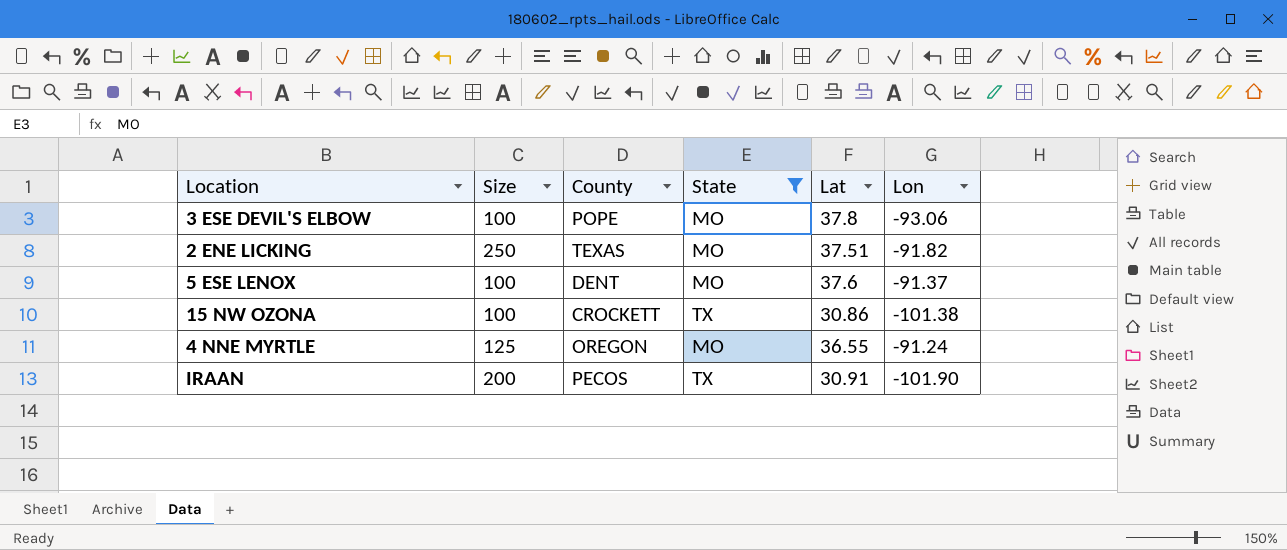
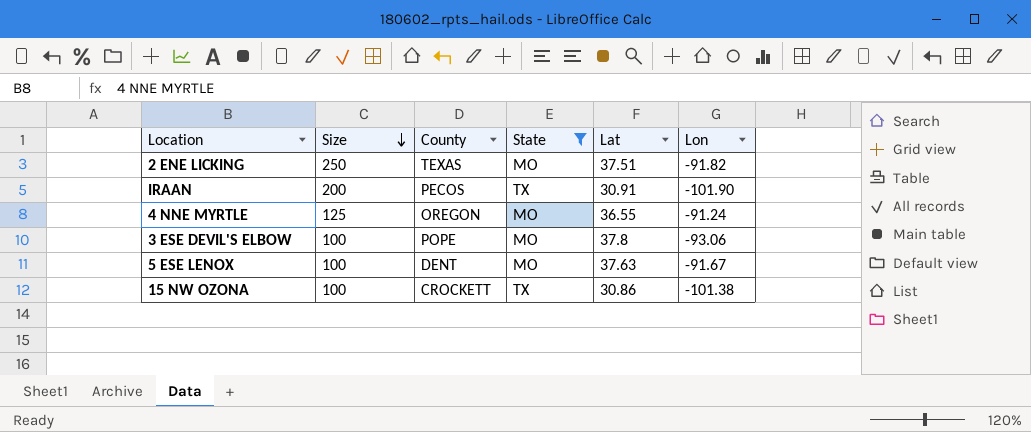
row order: none -> Size descending
5 ESE LENOX | Lat: 37.6 -> 37.63
5 ESE LENOX | Lon: -91.37 -> -91.67

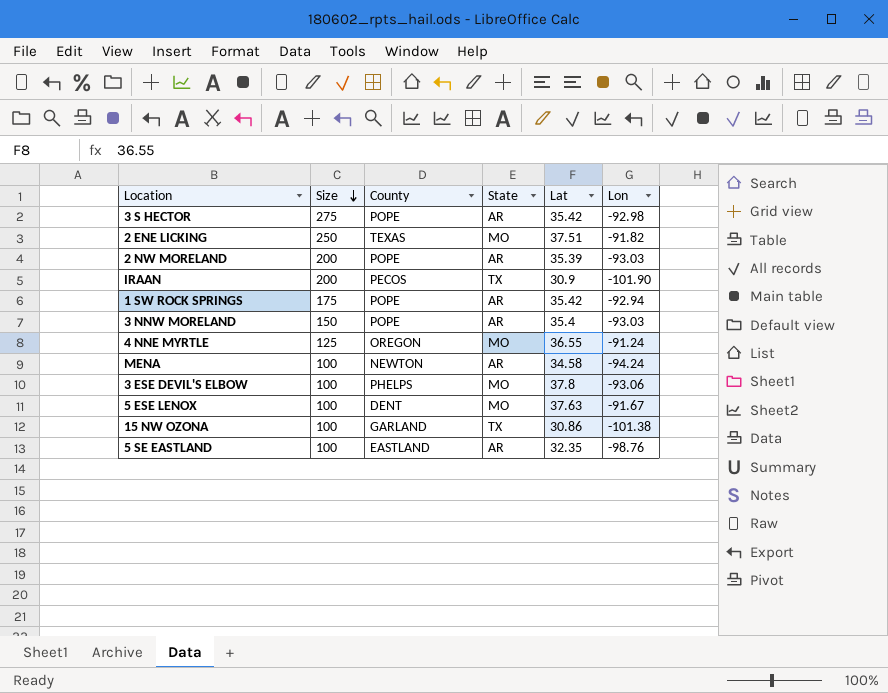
filter: State != AR -> none
IRAAN | Lat: 30.91 -> 30.9
3 ESE DEVIL'S ELBOW | County: POPE -> PHELPS
15 NW OZONA | County: CROCKETT -> GARLAND

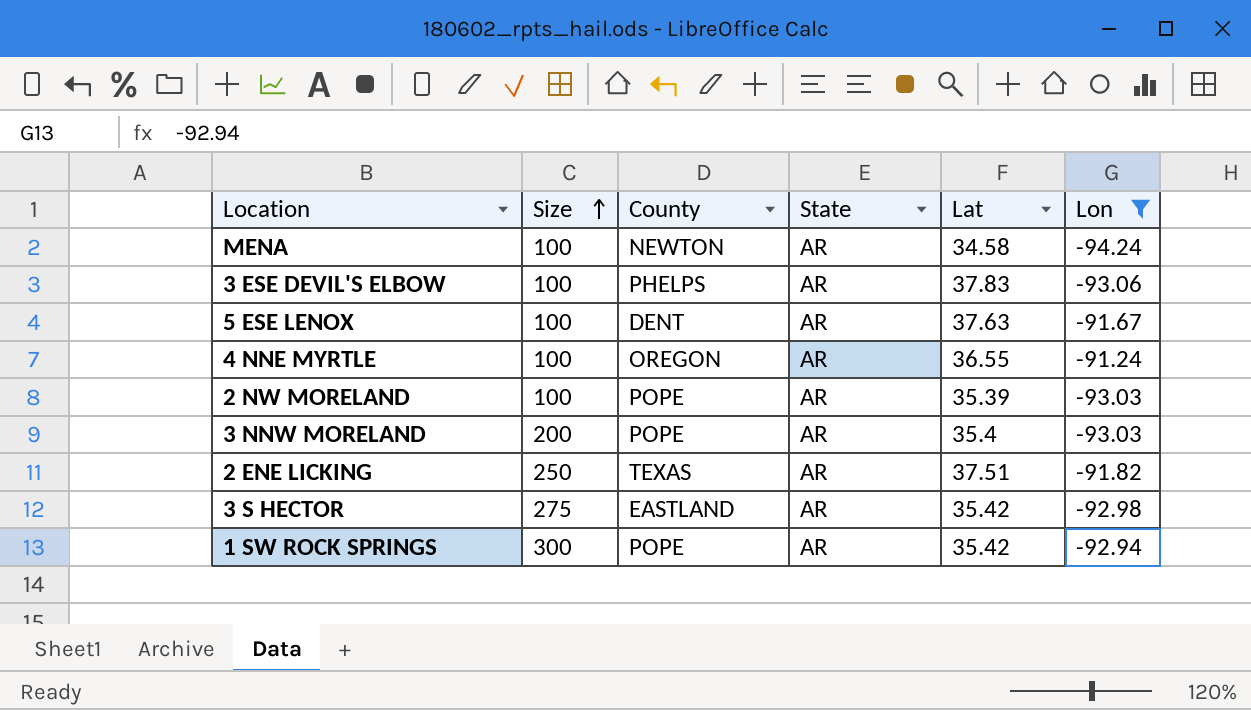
filter: none -> Lon >= -94.24
row order: Size descending -> Size ascending
3 ESE DEVIL'S ELBOW | State: MO -> AR
3 ESE DEVIL'S ELBOW | Lat: 37.8 -> 37.83
5 ESE LENOX | State: MO -> AR
4 NNE MYRTLE | Size: 125 -> 100
4 NNE MYRTLE | State: MO -> AR
2 NW MORELAND | Size: 200 -> 100
3 NNW MORELAND | Size: 150 -> 200
2 ENE LICKING | State: MO -> AR
3 S HECTOR | County: POPE -> EASTLAND
1 SW ROCK SPRINGS | Size: 175 -> 300

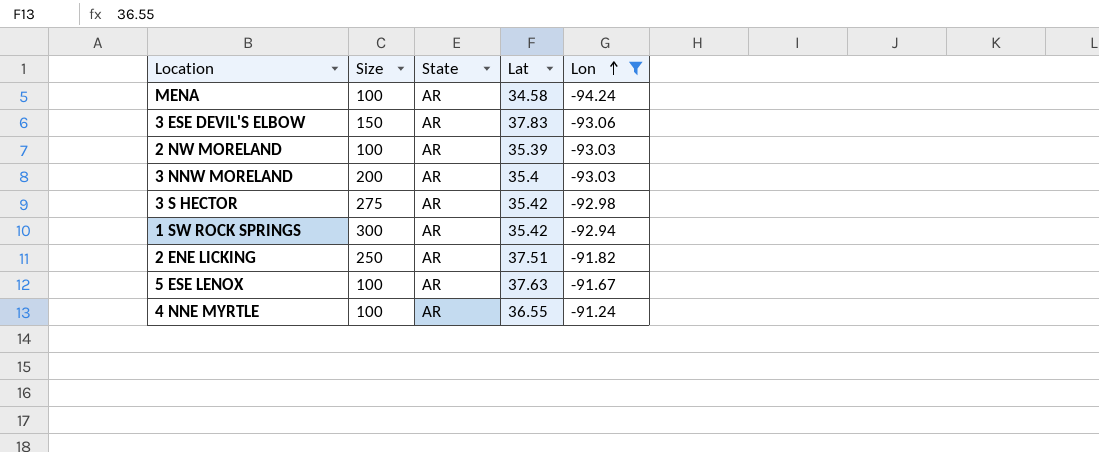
row order: Size ascending -> Lon ascending
column County | position: 3 -> none
3 ESE DEVIL'S ELBOW | Size: 100 -> 150

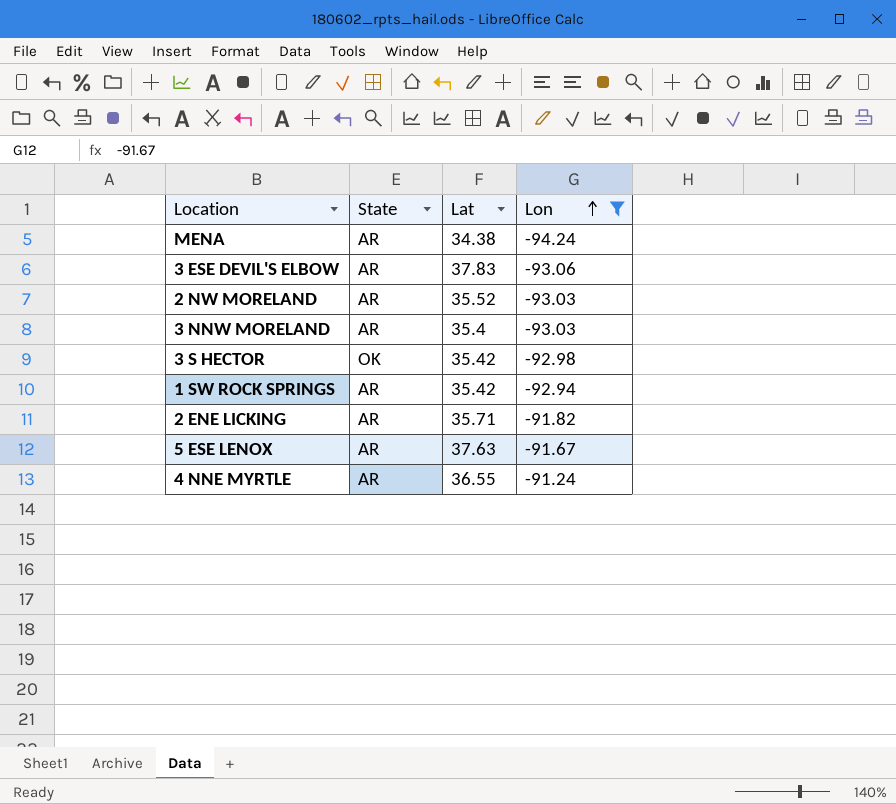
column Size | position: 2 -> none
MENA | Lat: 34.58 -> 34.38
2 NW MORELAND | Lat: 35.39 -> 35.52
3 S HECTOR | State: AR -> OK
2 ENE LICKING | Lat: 37.51 -> 35.71

